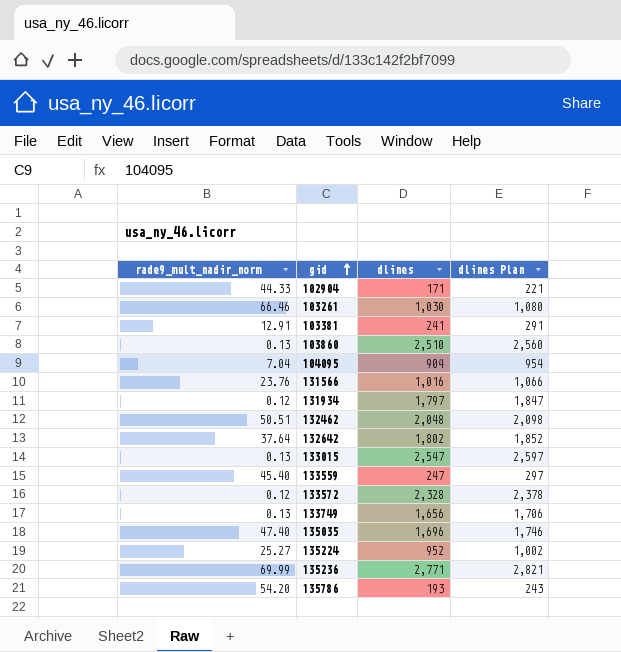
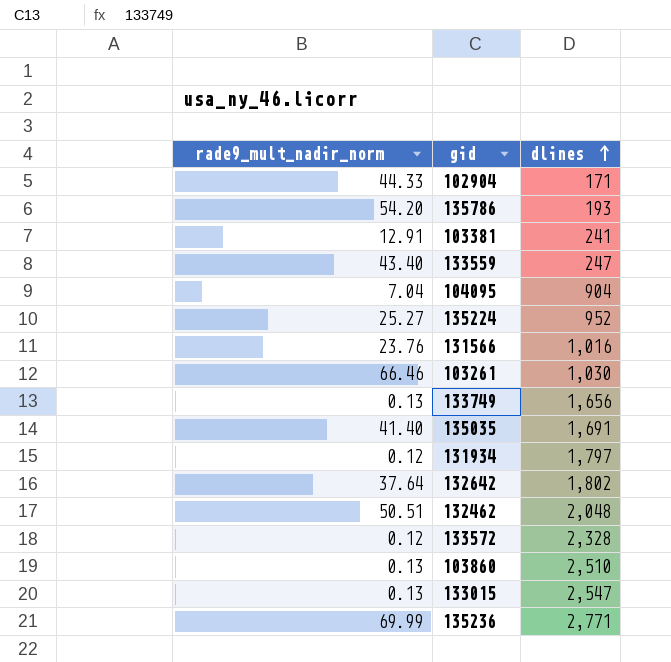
row order: gid ascending -> dlines ascending
column dlines Plan | formula: [dlines] + 50 -> none
133559 | rade9_mult_nadir_norm: 45.40 -> 43.40
135035 | rade9_mult_nadir_norm: 47.40 -> 41.40
135035 | dlines: 1,696 -> 1,691

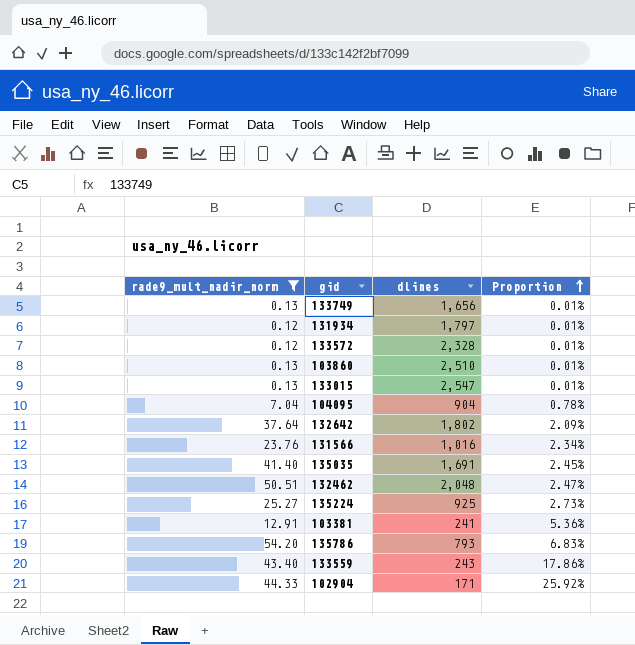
filter: none -> rade9_mult_nadir_norm <= 54.20
row order: dlines ascending -> Proportion ascending
column Proportion | formula: none -> [rade9_mult_nadir_norm] / [dlines]
135224 | dlines: 952 -> 925
135786 | dlines: 193 -> 793
133559 | dlines: 247 -> 243

